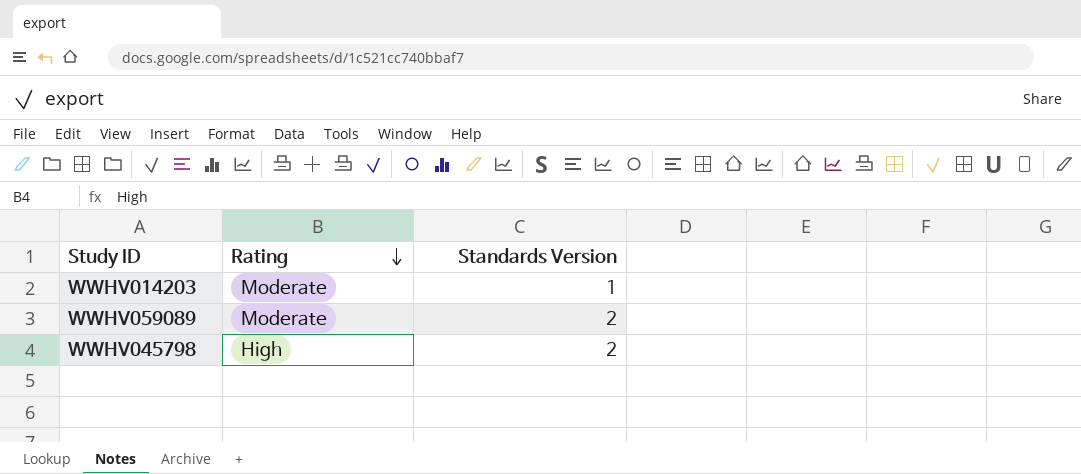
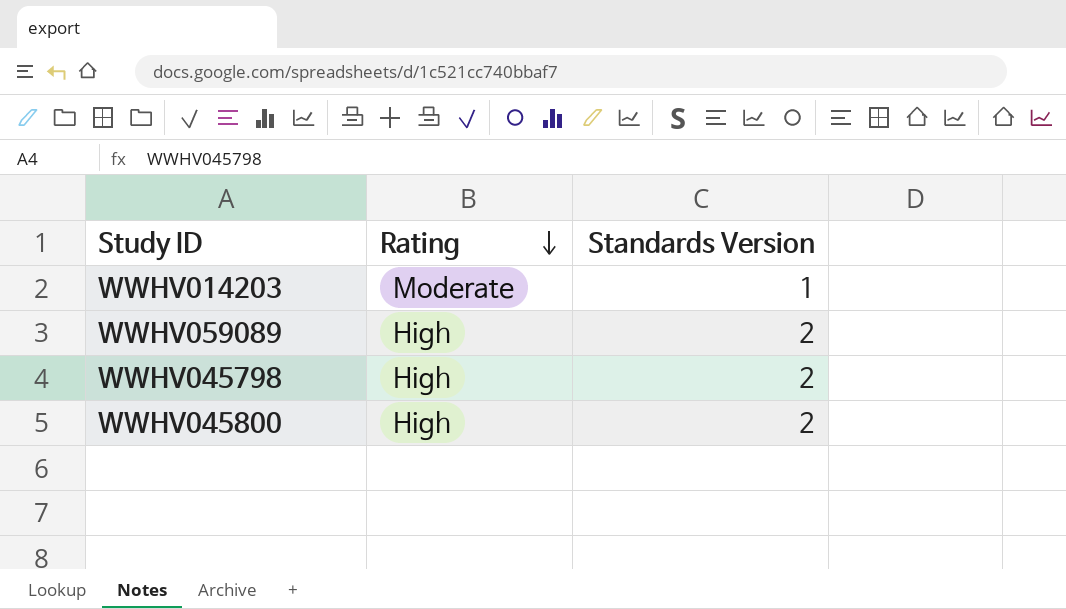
WWHV059089 | Rating: Moderate -> High
row WWHV045800: none -> High | 2

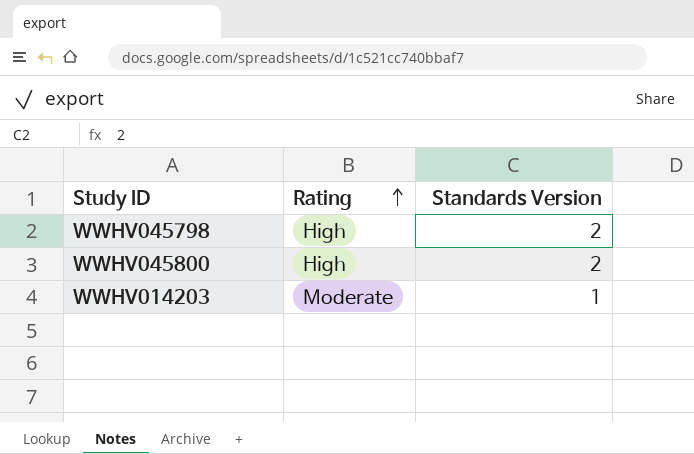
row order: Rating descending -> Rating ascending
row WWHV059089: High | 2 -> none

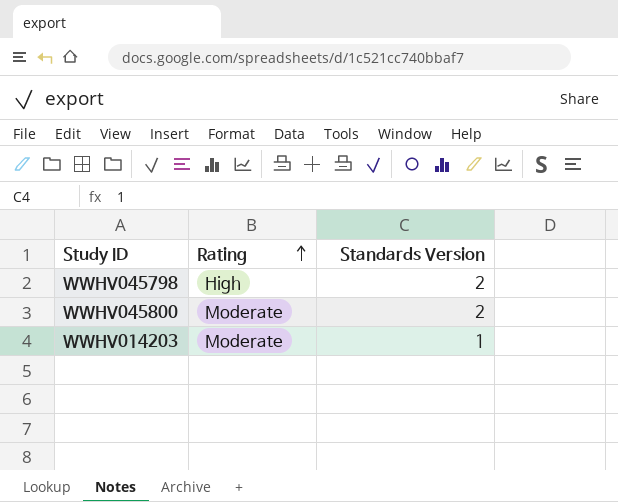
WWHV045800 | Rating: High -> Moderate

